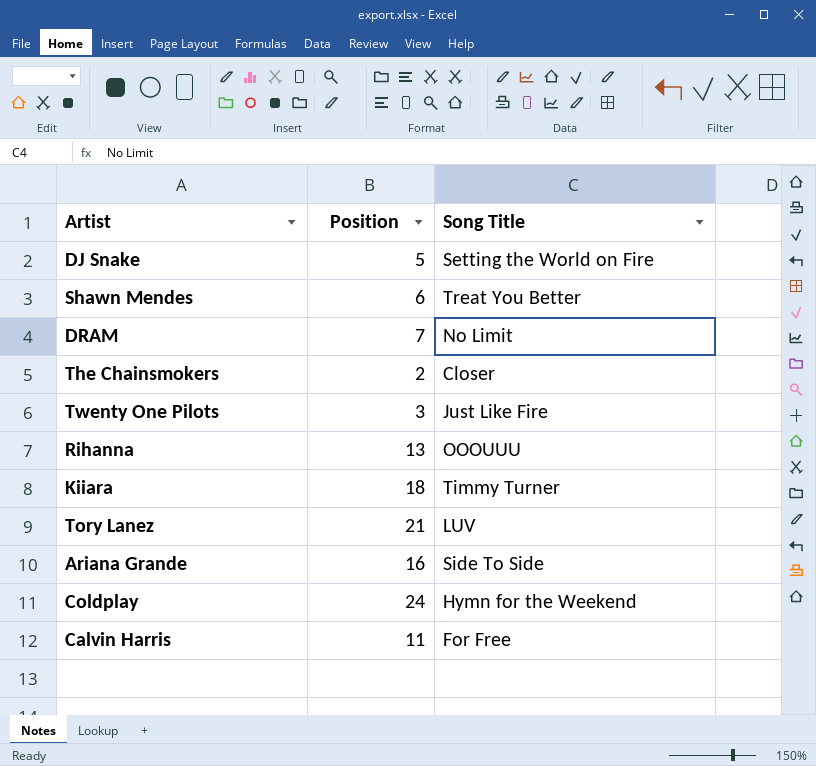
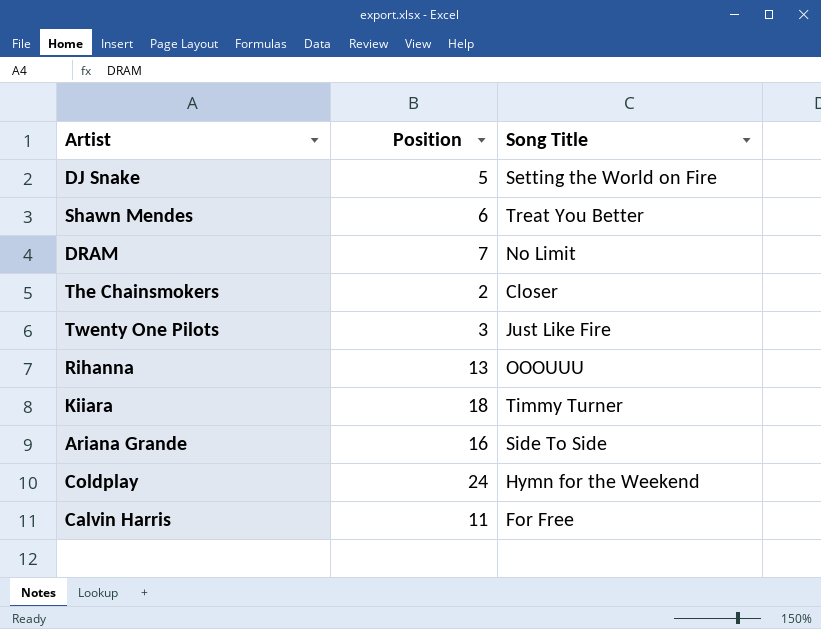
row Tory Lanez: 21 | LUV -> none

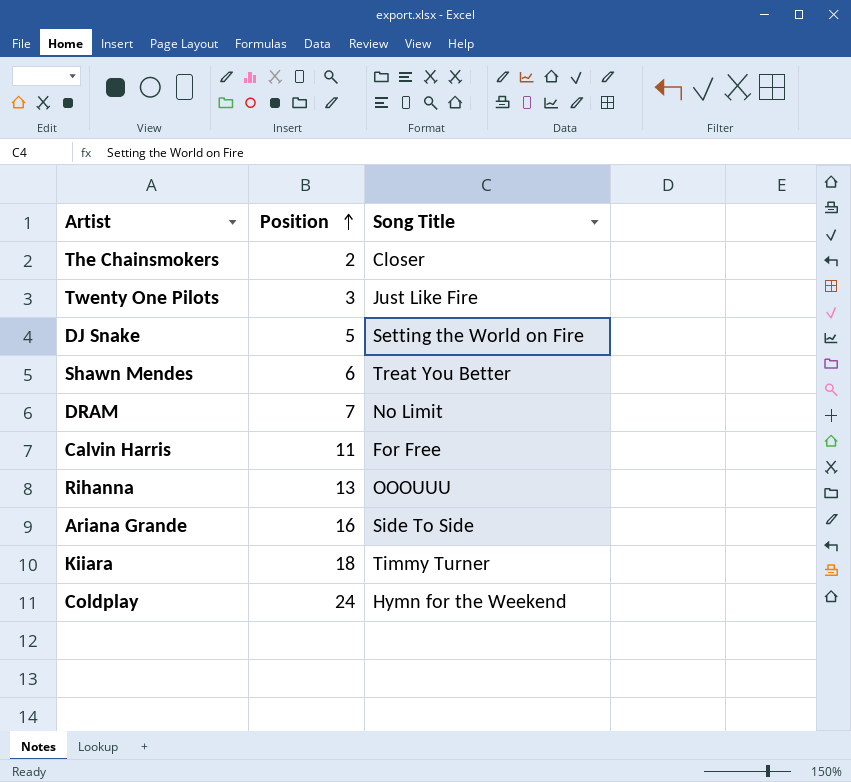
row order: none -> Position ascending

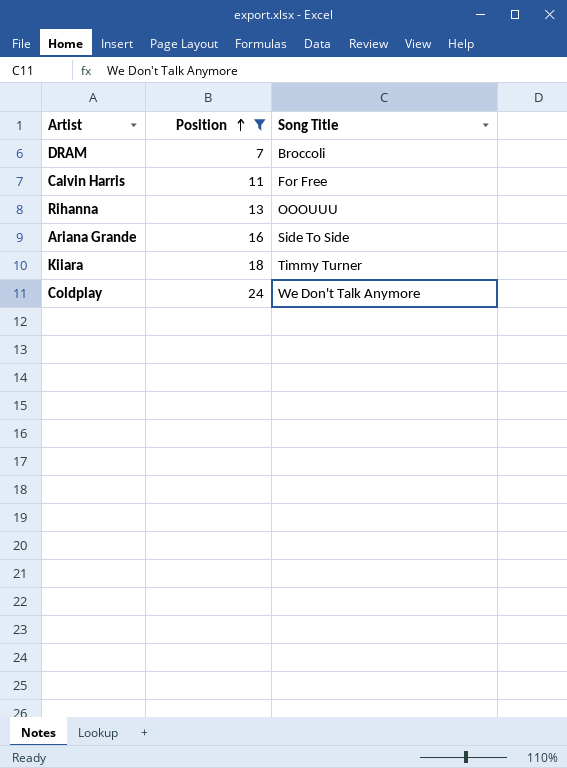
filter: none -> Position >= 7
DRAM | Song Title: No Limit -> Broccoli
Coldplay | Song Title: Hymn for the Weekend -> We Don't Talk Anymore

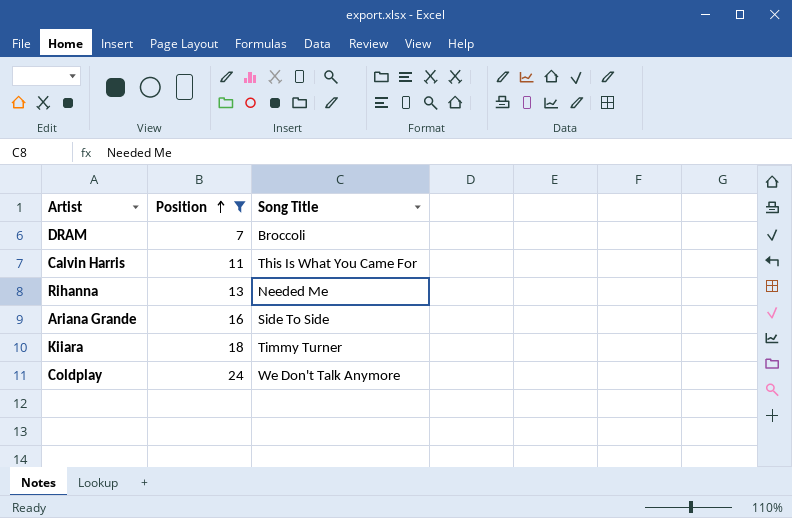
Calvin Harris | Song Title: For Free -> This Is What You Came For
Rihanna | Song Title: OOOUUU -> Needed Me

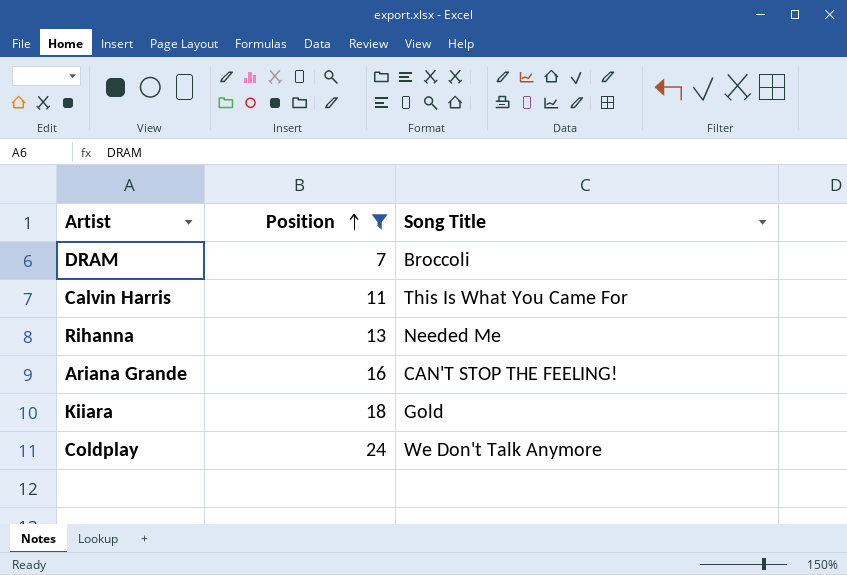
Ariana Grande | Song Title: Side To Side -> CAN'T STOP THE FEELING!
Kiiara | Song Title: Timmy Turner -> Gold

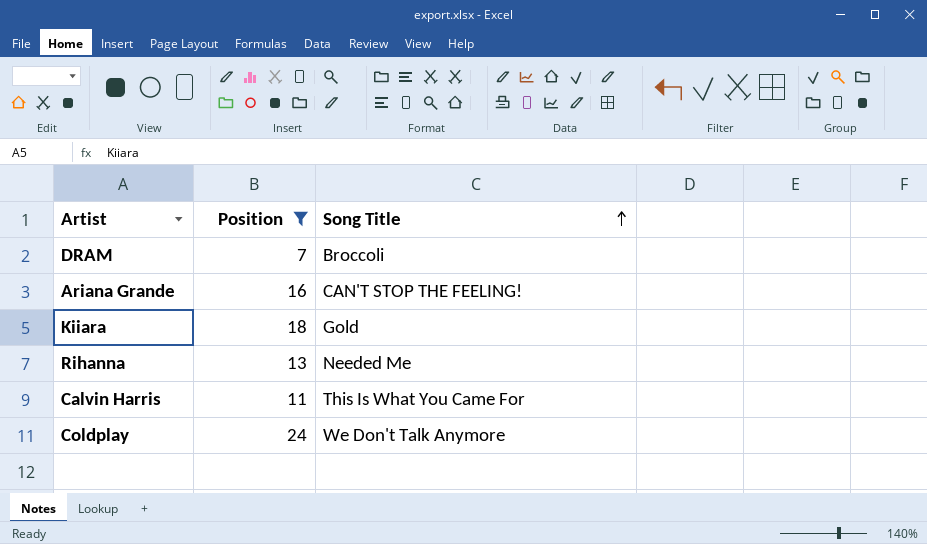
row order: Position ascending -> Song Title ascending

